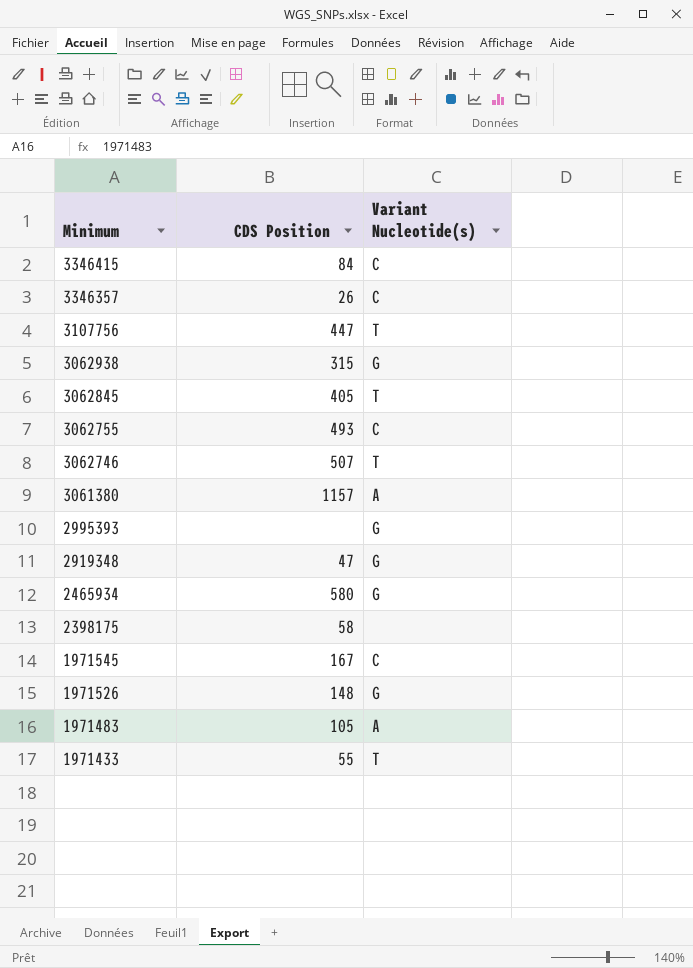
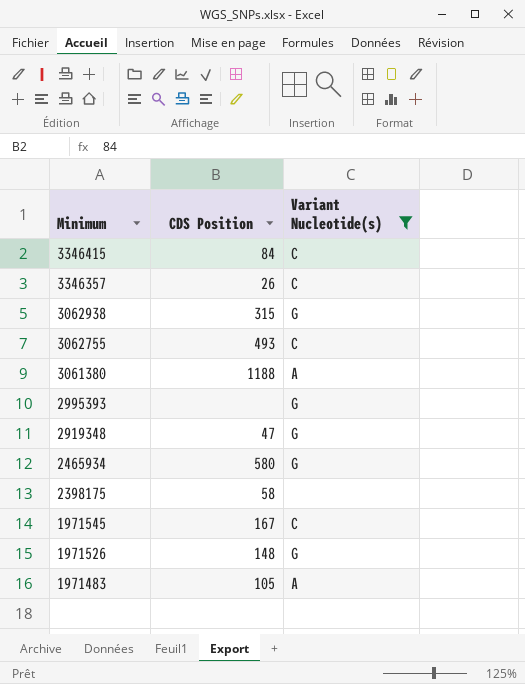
filter: none -> Variant Nucleotide(s) != T
3061380 | CDS Position: 1157 -> 1188

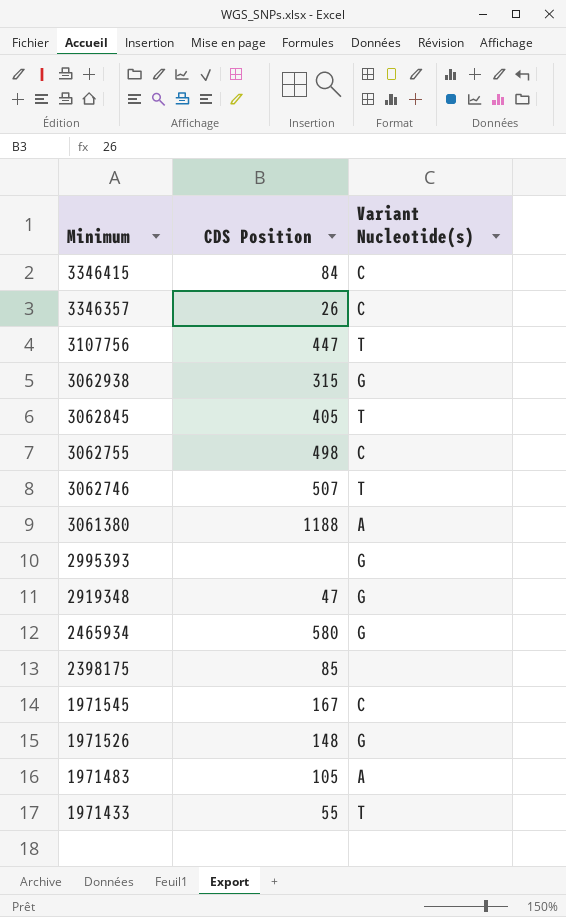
filter: Variant Nucleotide(s) != T -> none
3062755 | CDS Position: 493 -> 498
2398175 | CDS Position: 58 -> 85

